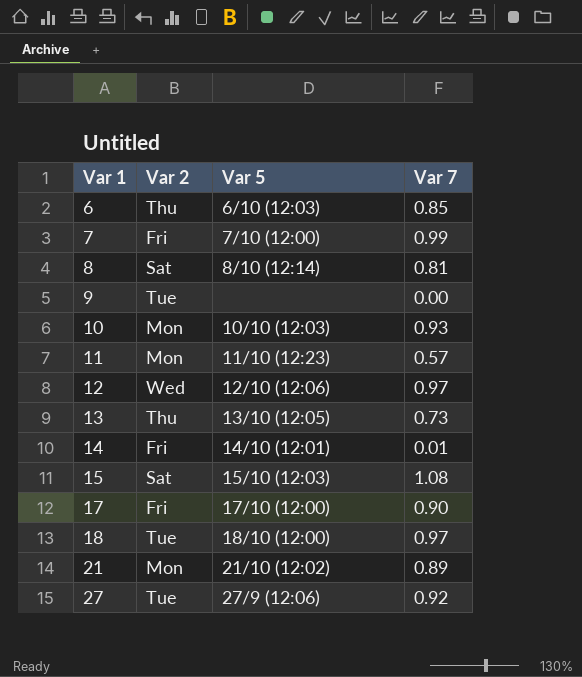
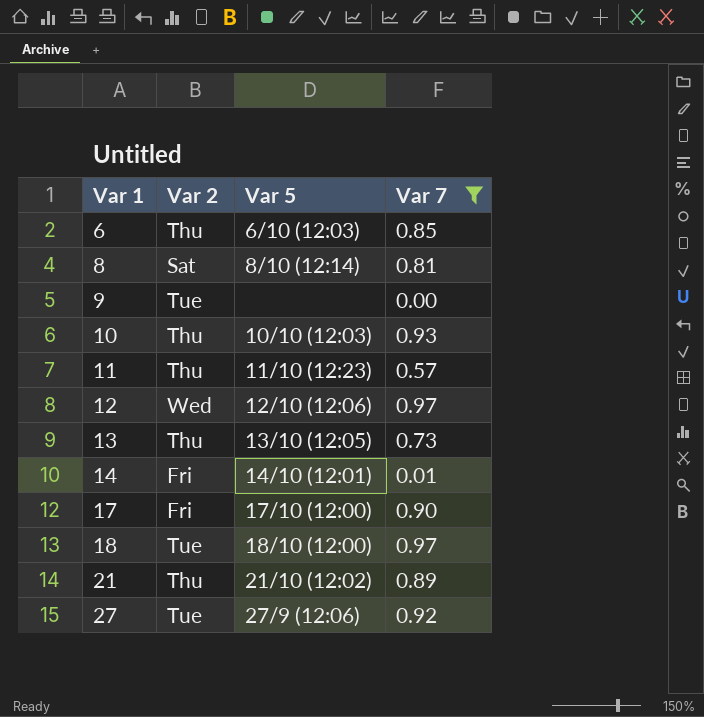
filter: none -> Var 7 <= 0.97
10 | Var 2: Mon -> Thu
11 | Var 2: Mon -> Thu
21 | Var 2: Mon -> Thu

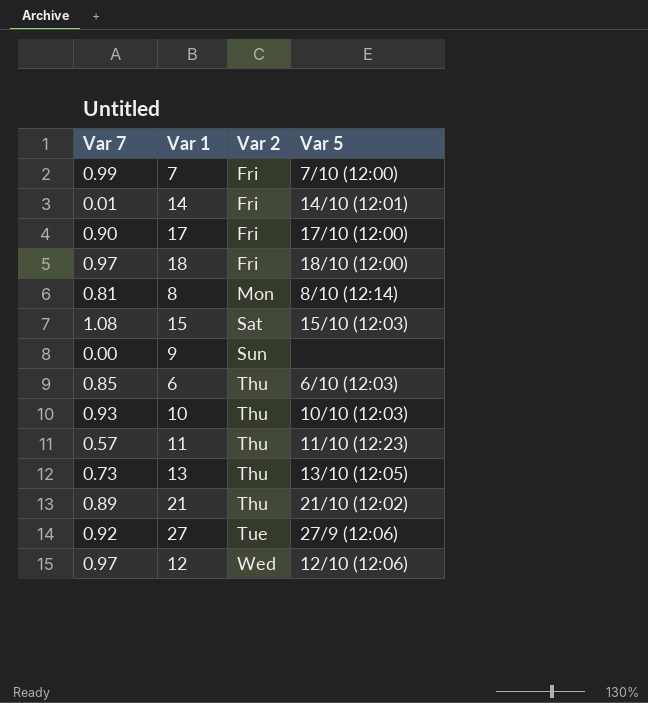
filter: Var 7 <= 0.97 -> none
row order: Var 1 ascending -> Var 2 ascending
column Var 7 | position: 4 -> 1
18 | Var 2: Tue -> Fri
8 | Var 2: Sat -> Mon
9 | Var 2: Tue -> Sun

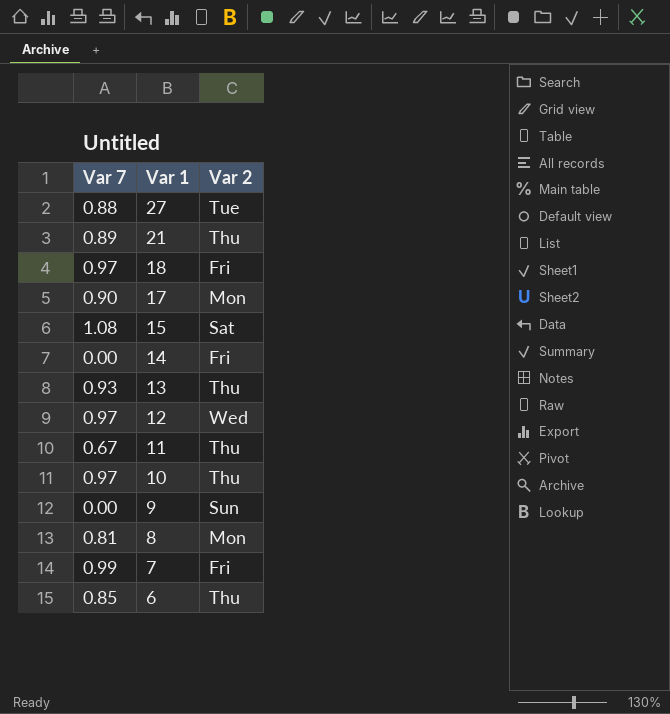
row order: Var 2 ascending -> Var 1 descending
column Var 5 | position: 4 -> none
27 | Var 7: 0.92 -> 0.88
17 | Var 2: Fri -> Mon
14 | Var 7: 0.01 -> 0.00
13 | Var 7: 0.73 -> 0.93
11 | Var 7: 0.57 -> 0.67
10 | Var 7: 0.93 -> 0.97

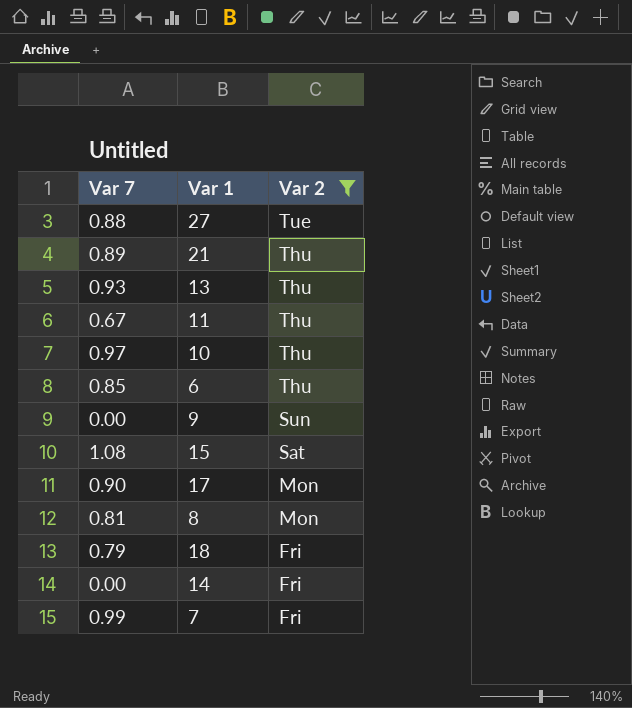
filter: none -> Var 2 != Wed
row order: Var 1 descending -> Var 2 descending
18 | Var 7: 0.97 -> 0.79

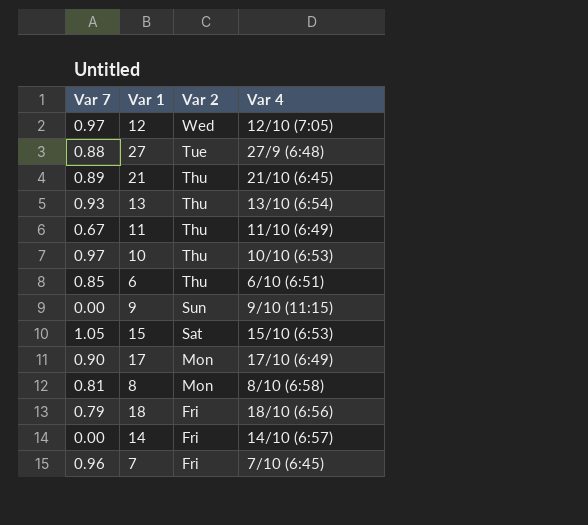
filter: Var 2 != Wed -> none
column Var 4 | position: none -> 4
15 | Var 7: 1.08 -> 1.05
7 | Var 7: 0.99 -> 0.96

